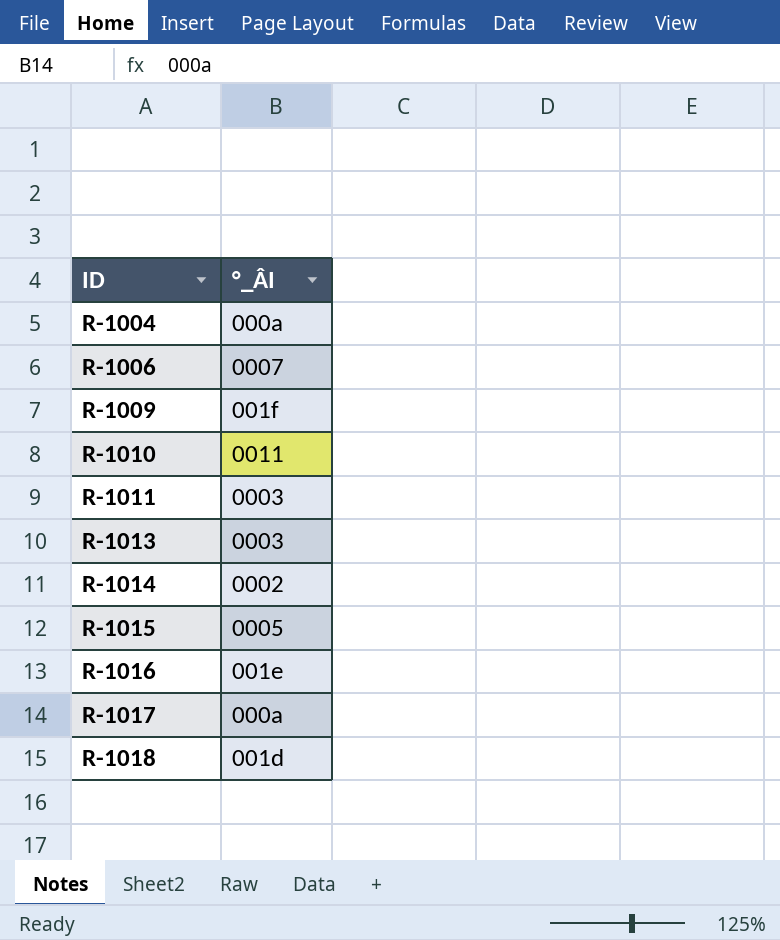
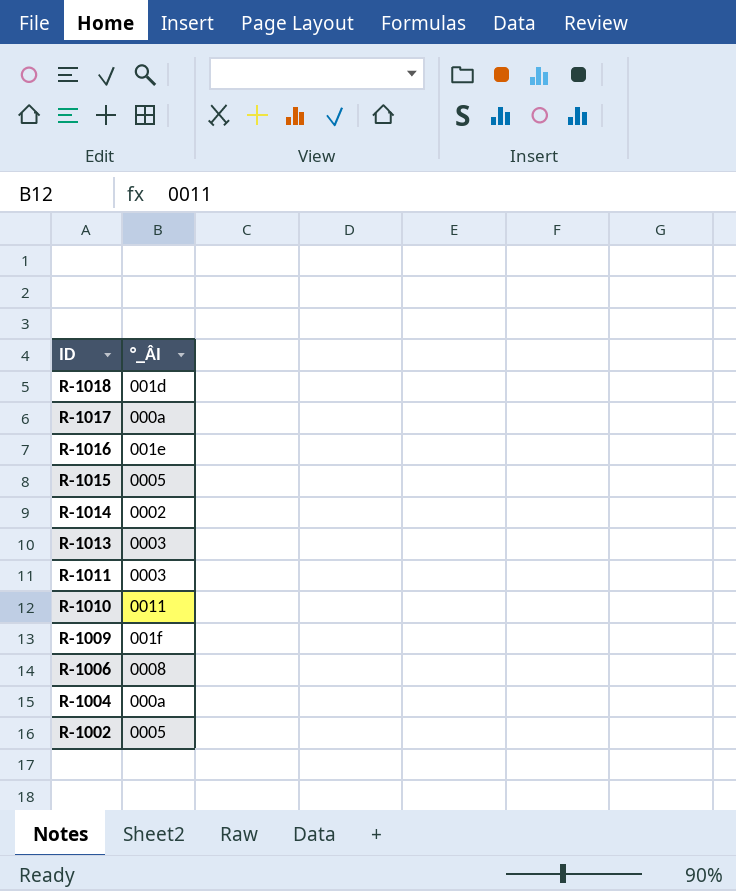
row order: ID ascending -> ID descending
R-1006 | °_ÂI: 0007 -> 0008
row R-1002: none -> 0005

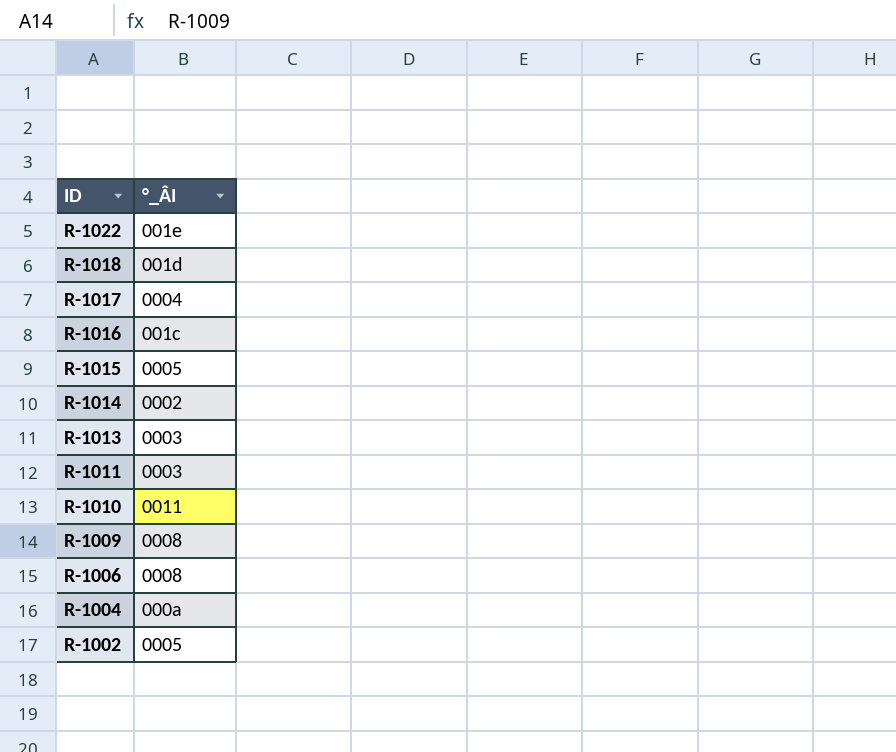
row R-1022: none -> 001e
R-1017 | °_ÂI: 000a -> 0004
R-1016 | °_ÂI: 001e -> 001c
R-1009 | °_ÂI: 001f -> 0008

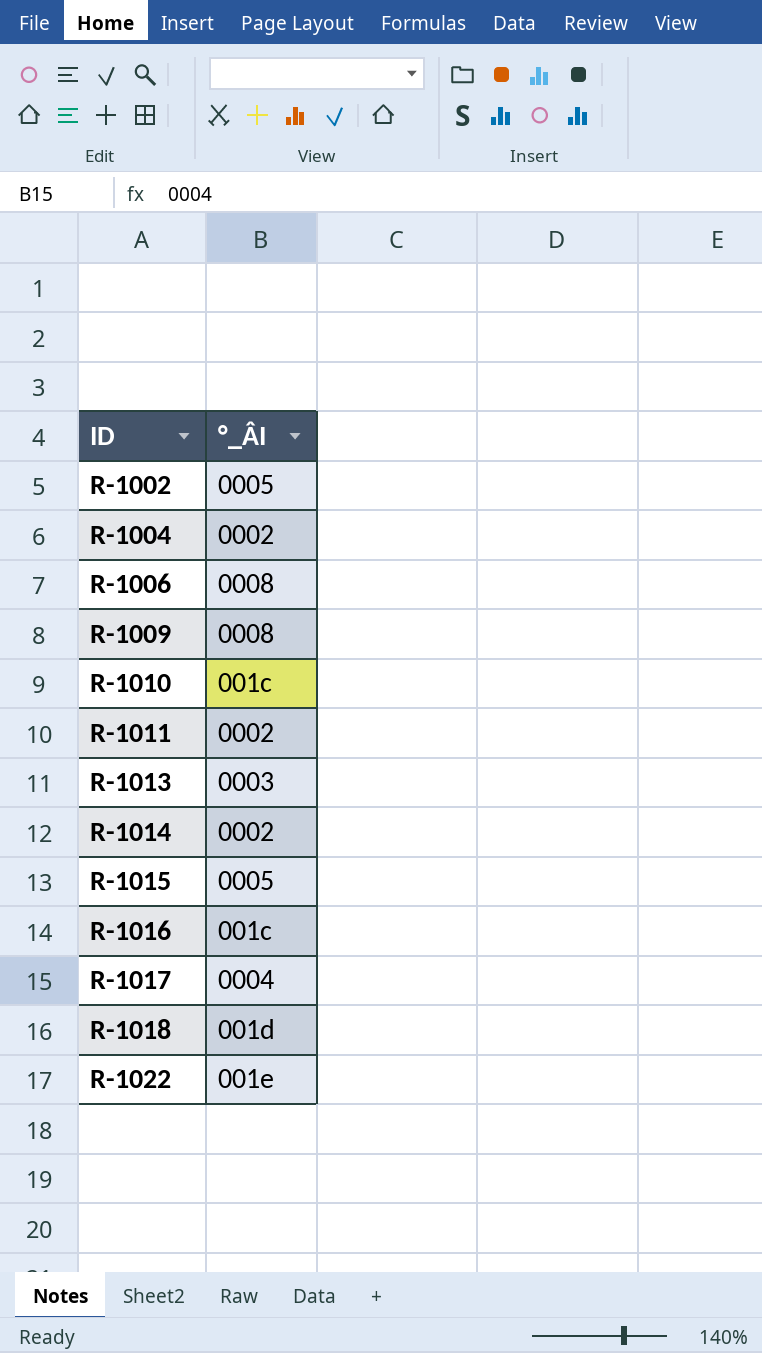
row order: ID descending -> ID ascending
R-1004 | °_ÂI: 000a -> 0002
R-1010 | °_ÂI: 0011 -> 001c
R-1011 | °_ÂI: 0003 -> 0002

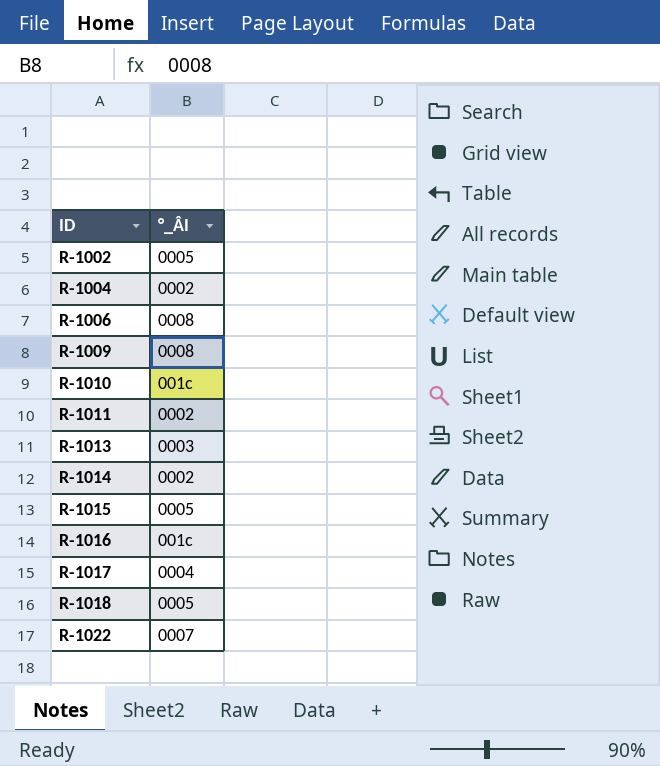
R-1018 | °_ÂI: 001d -> 0005
R-1022 | °_ÂI: 001e -> 0007

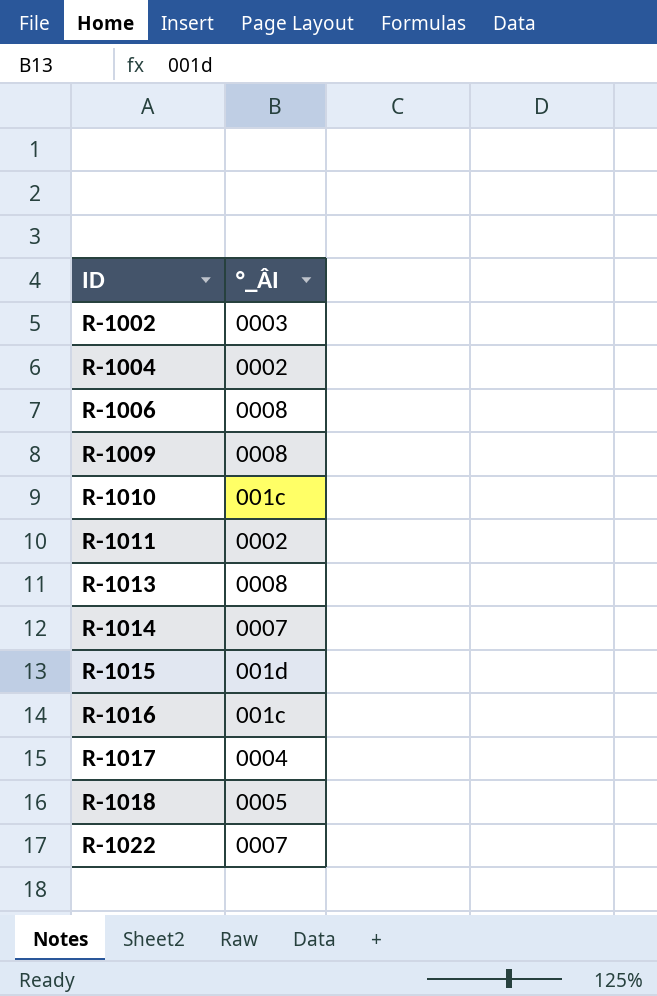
R-1002 | °_ÂI: 0005 -> 0003
R-1013 | °_ÂI: 0003 -> 0008
R-1014 | °_ÂI: 0002 -> 0007
R-1015 | °_ÂI: 0005 -> 001d

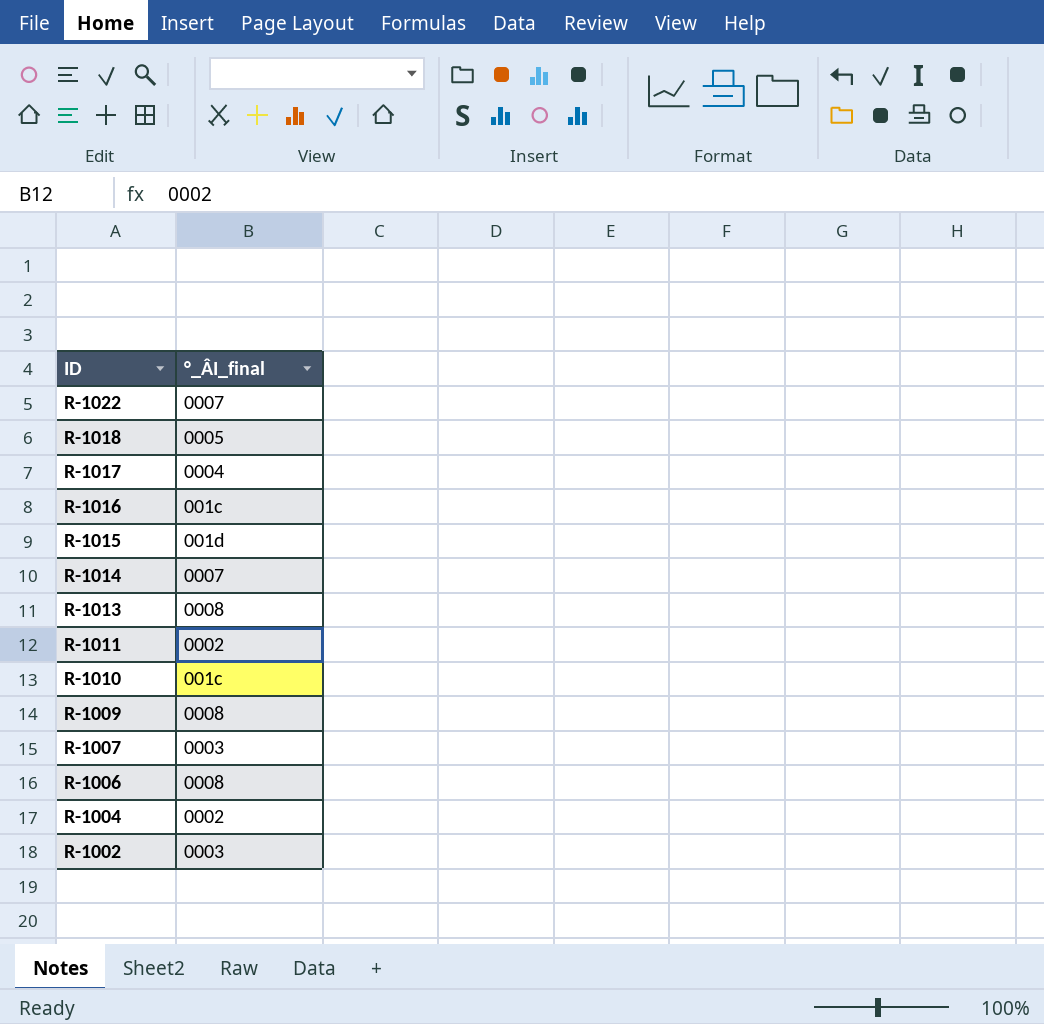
row order: ID ascending -> ID descending
column name: °_ÂI -> °_ÂI_final
row R-1007: none -> 0003

